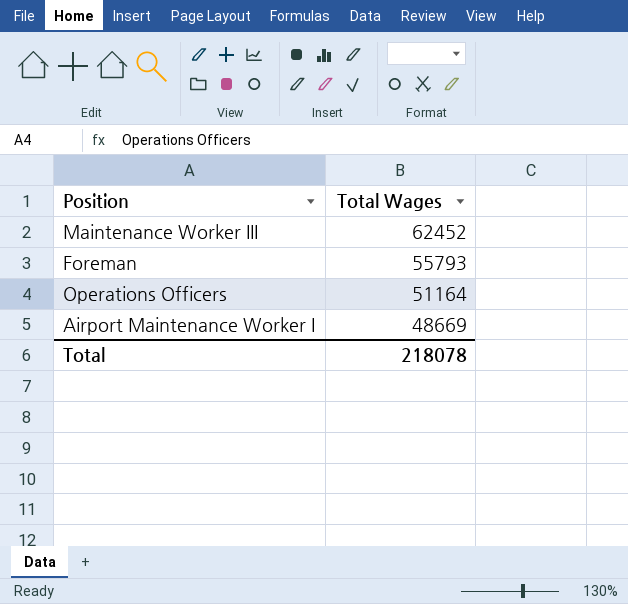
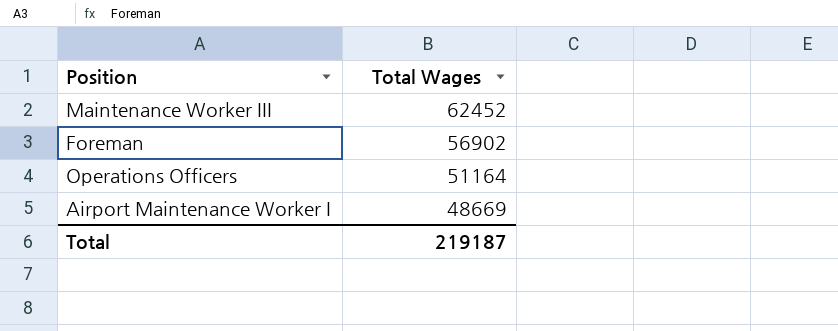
Foreman | Total Wages: 55793 -> 56902
Total | Total Wages: 218078 -> 219187

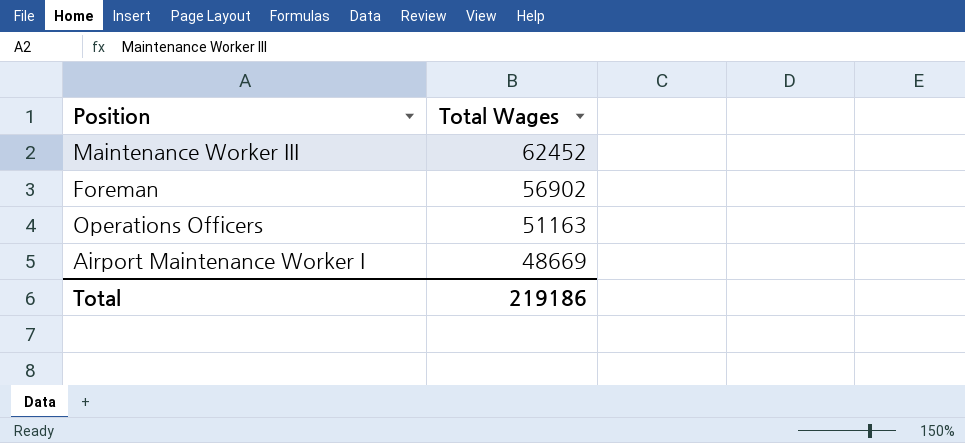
Operations Officers | Total Wages: 51164 -> 51163
Total | Total Wages: 219187 -> 219186

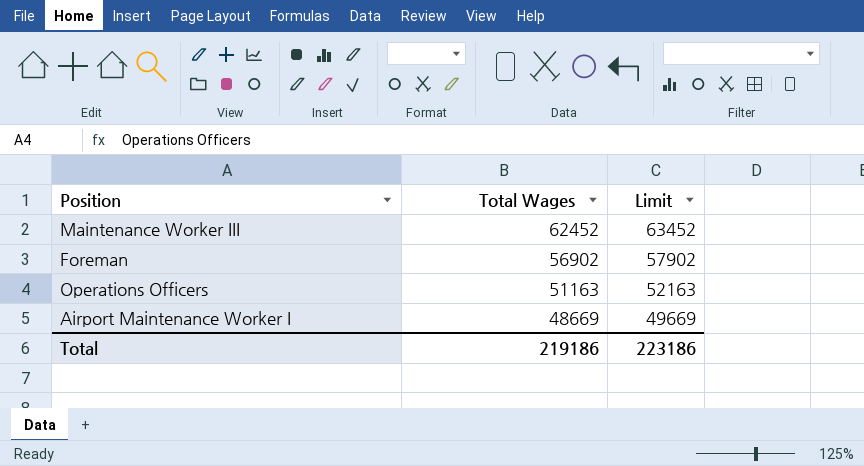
column Limit | formula: none -> [Total Wages] + 1000

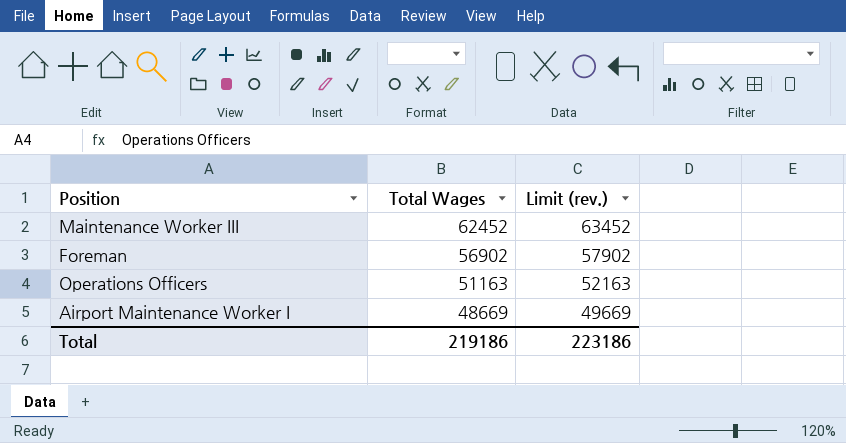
column name: Limit -> Limit (rev.)

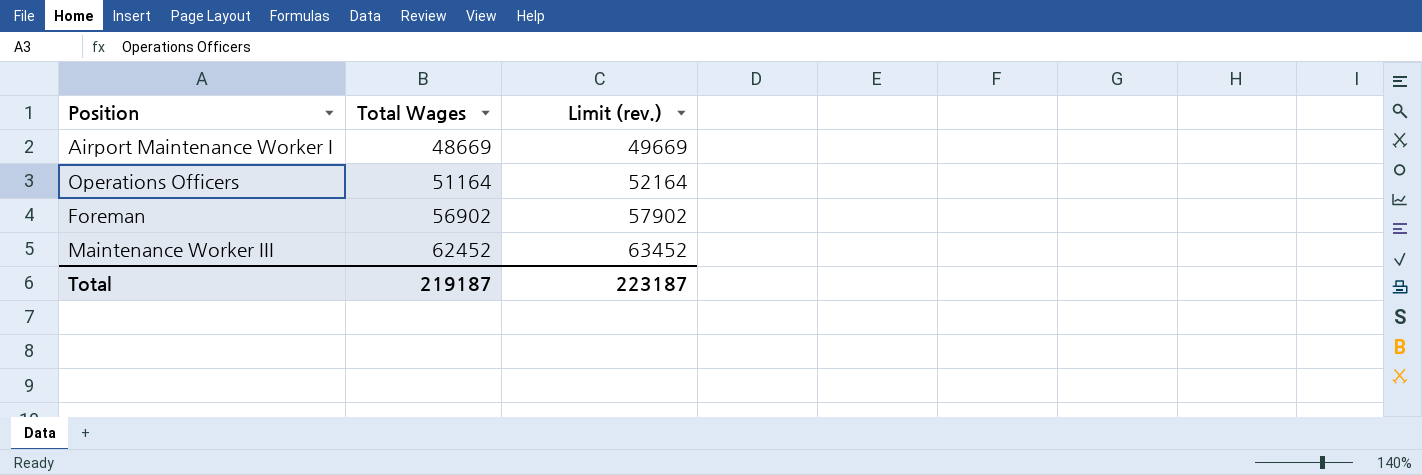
row order: Total Wages descending -> Total Wages ascending
Operations Officers | Total Wages: 51163 -> 51164
Operations Officers | Limit (rev.): 52163 -> 52164
Total | Total Wages: 219186 -> 219187
Total | Limit (rev.): 223186 -> 223187

